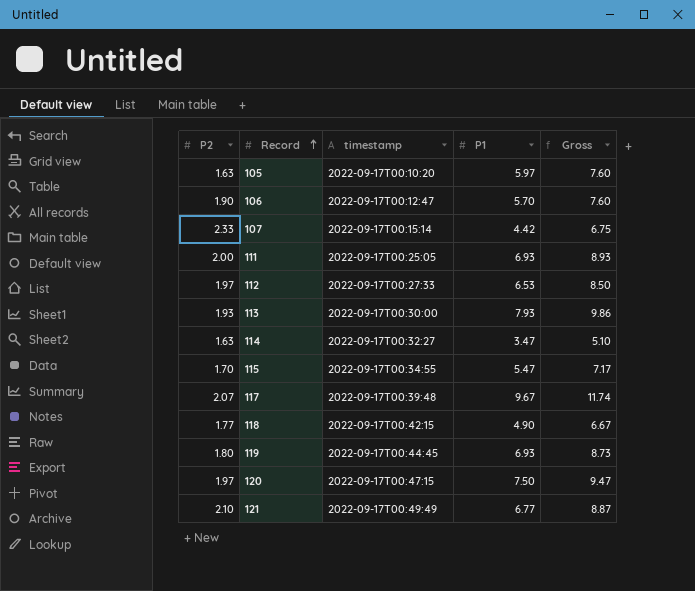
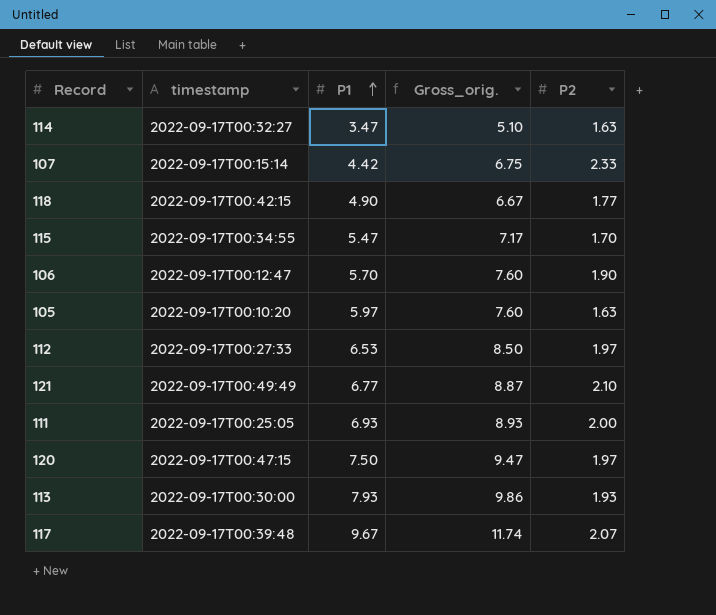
row order: Record ascending -> P1 ascending
column name: Gross -> Gross_orig.
column P2 | position: 1 -> 5
row 119: 1.80 | 2022-09-17T00:44:45 | 6.93 | 8.73 -> none

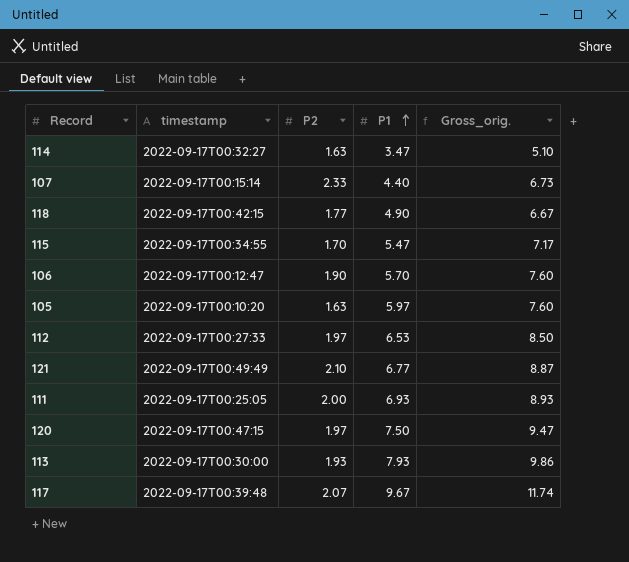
column P2 | position: 5 -> 3
107 | P1: 4.42 -> 4.40
107 | Gross_orig.: 6.75 -> 6.73

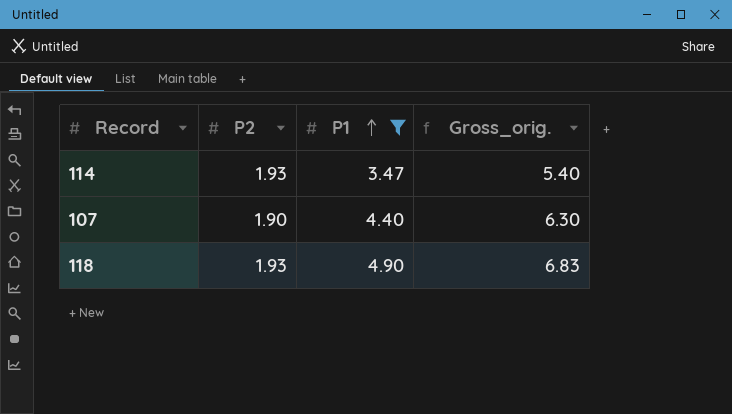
filter: none -> P1 <= 4.90
column timestamp | position: 2 -> none
114 | P2: 1.63 -> 1.93
114 | Gross_orig.: 5.10 -> 5.40
107 | P2: 2.33 -> 1.90
107 | Gross_orig.: 6.73 -> 6.30
118 | P2: 1.77 -> 1.93
118 | Gross_orig.: 6.67 -> 6.83

